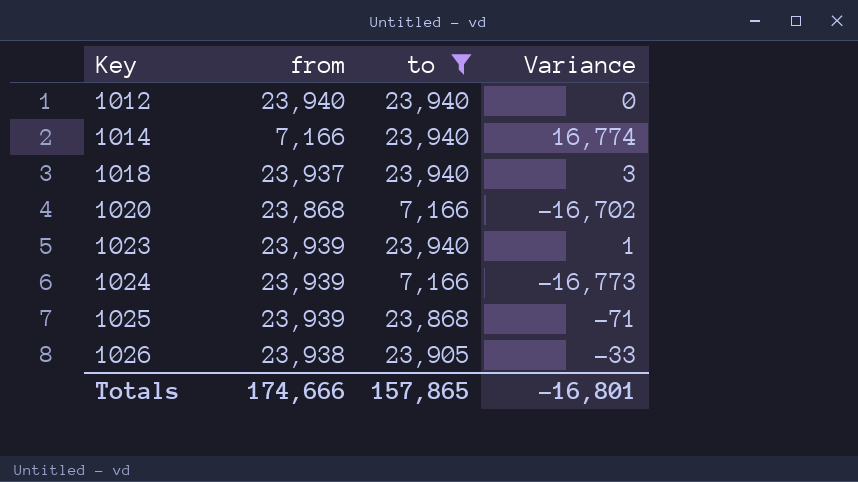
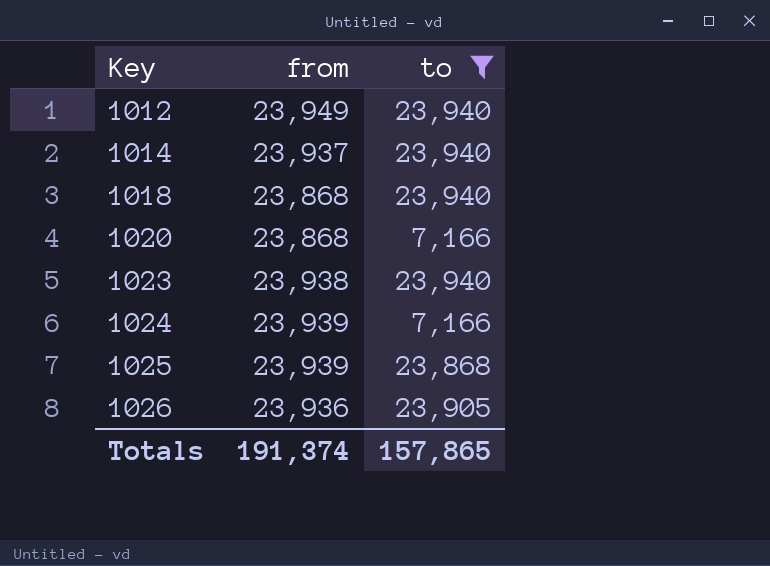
column Variance | formula: [to] - [from] -> none
1012 | from: 23,940 -> 23,949
1014 | from: 7,166 -> 23,937
1018 | from: 23,937 -> 23,868
1023 | from: 23,939 -> 23,938
1026 | from: 23,938 -> 23,936
Totals | from: 174,666 -> 191,374

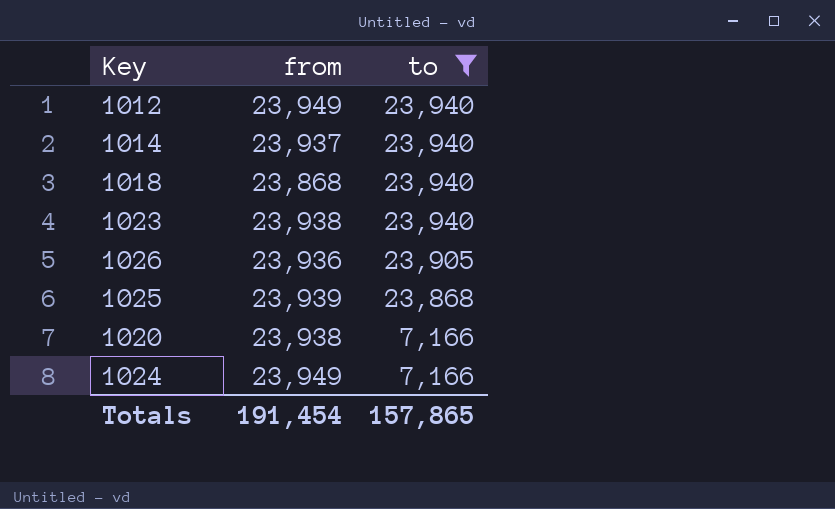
row order: Key ascending -> to descending
1020 | from: 23,868 -> 23,938
1024 | from: 23,939 -> 23,949
Totals | from: 191,374 -> 191,454

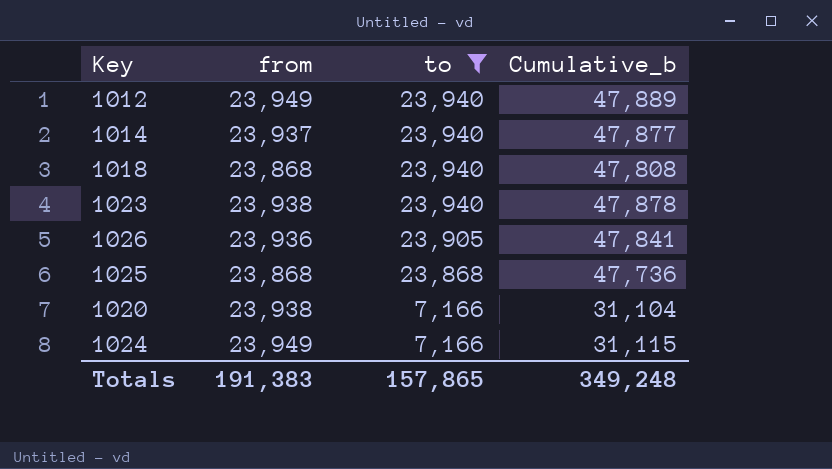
column Cumulative_b | formula: none -> [from] + [to]
1025 | from: 23,939 -> 23,868
Totals | from: 191,454 -> 191,383

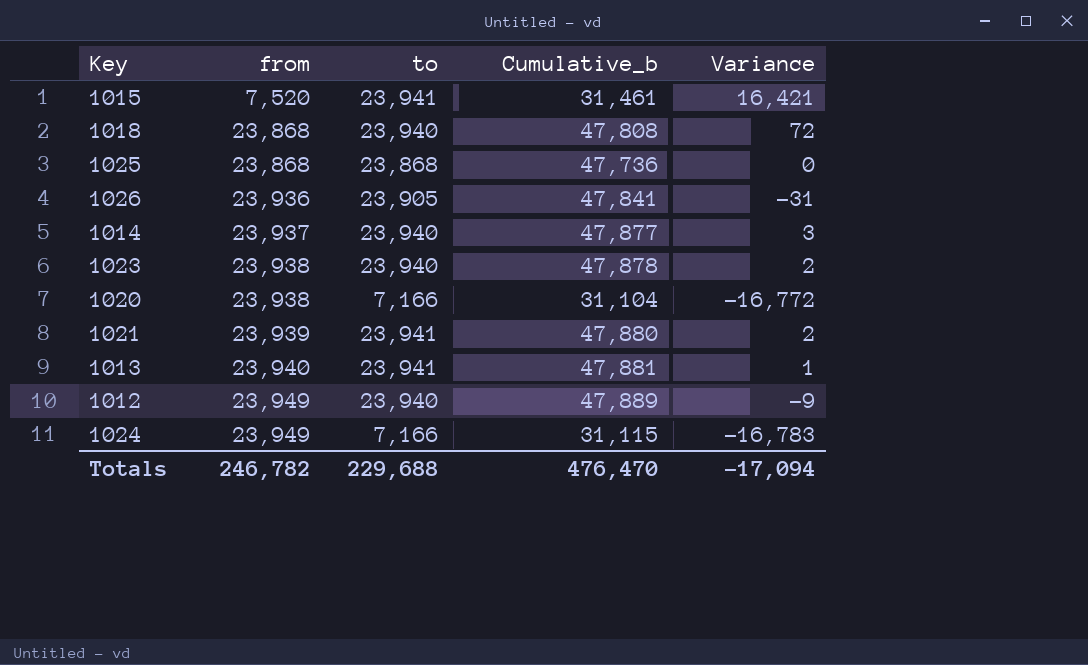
filter: to != 23,941 -> none
row order: to descending -> from ascending
column Variance | formula: none -> [to] - [from]
Totals | from: 191,383 -> 246,782
Totals | to: 157,865 -> 229,688
Totals | Cumulative_b: 349,248 -> 476,470

